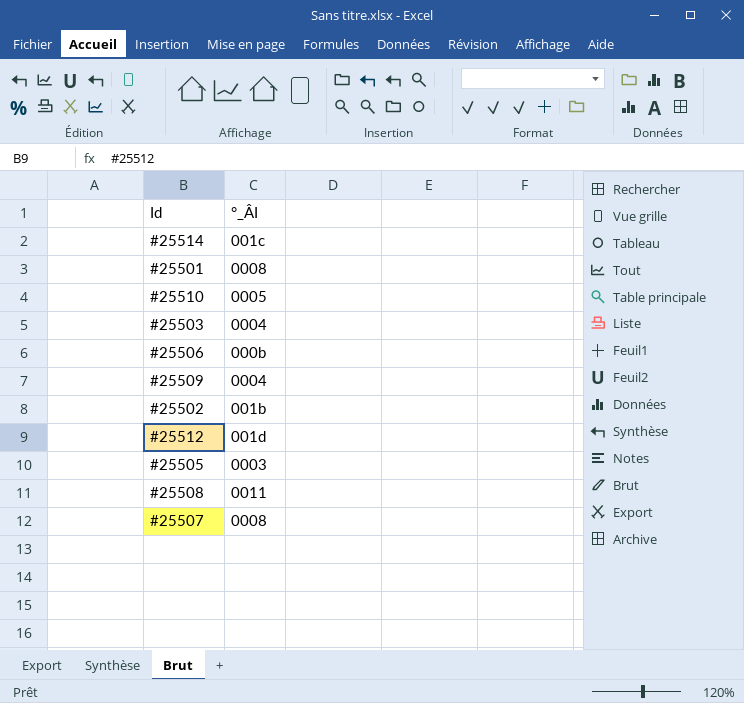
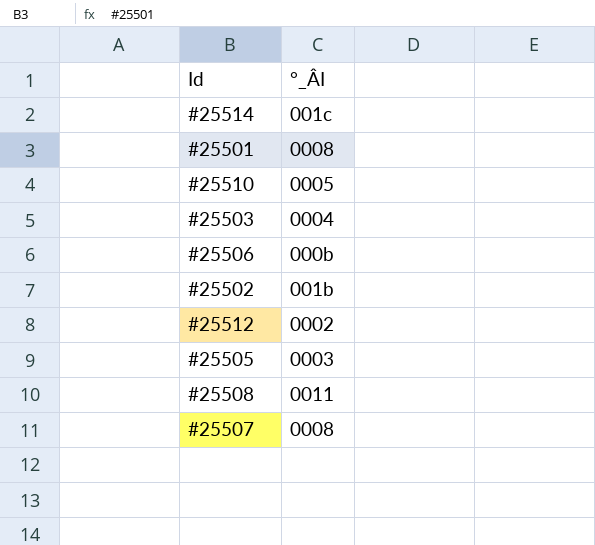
row #25509: 0004 -> none
#25512 | °_ÂI: 001d -> 0002

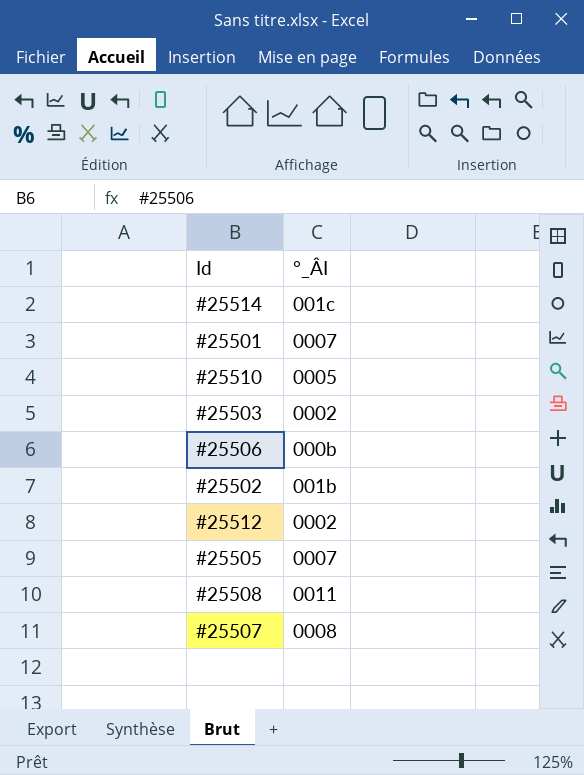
#25501 | °_ÂI: 0008 -> 0007
#25503 | °_ÂI: 0004 -> 0002
#25505 | °_ÂI: 0003 -> 0007

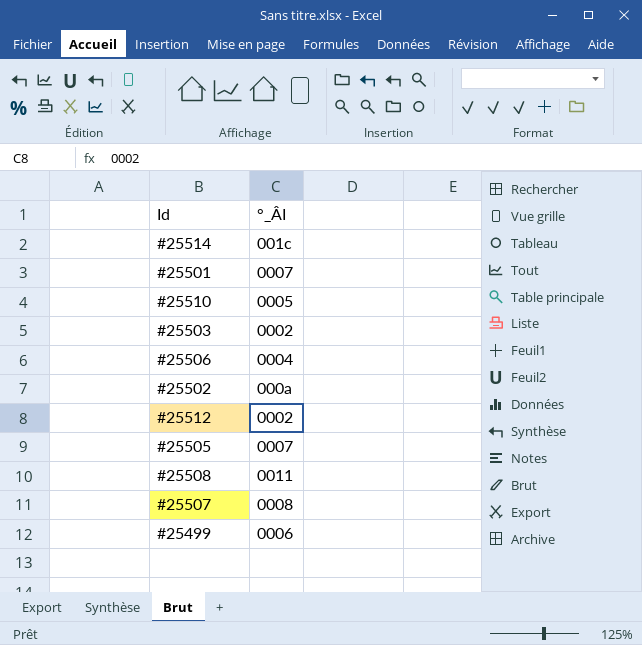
#25506 | °_ÂI: 000b -> 0004
#25502 | °_ÂI: 001b -> 000a
row #25499: none -> 0006

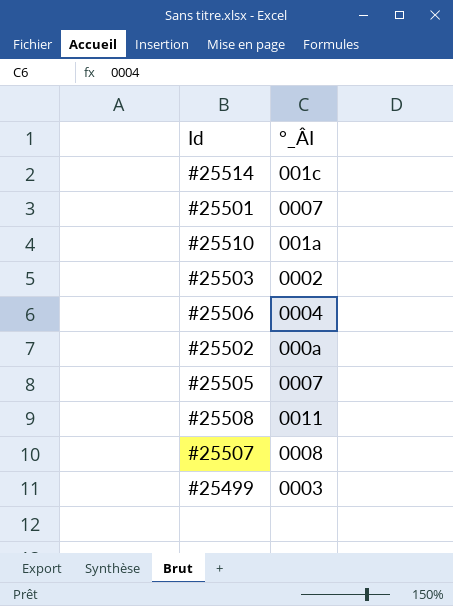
row #25512: 0002 -> none
#25510 | °_ÂI: 0005 -> 001a
#25499 | °_ÂI: 0006 -> 0003

